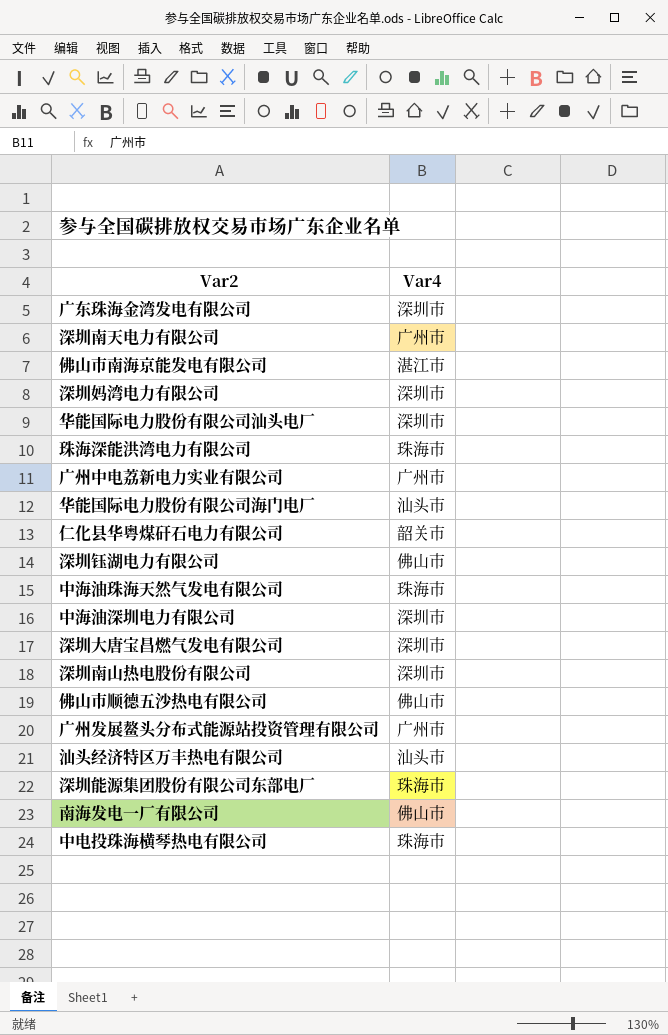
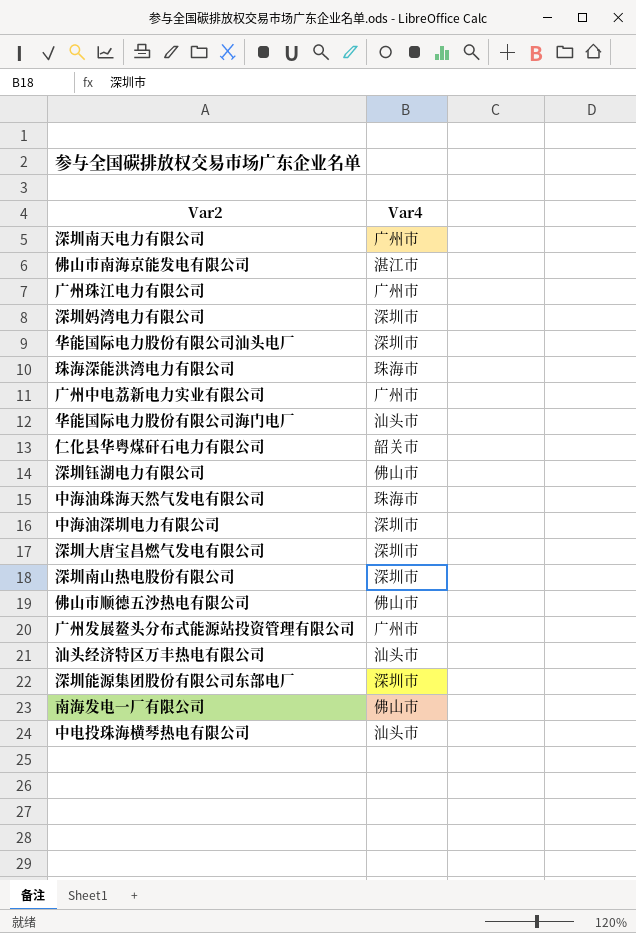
row 广东珠海金湾发电有限公司: 深圳市 -> none
row 广州珠江电力有限公司: none -> 广州市
深圳能源集团股份有限公司东部电厂 | Var4: 珠海市 -> 深圳市
中电投珠海横琴热电有限公司 | Var4: 珠海市 -> 汕头市

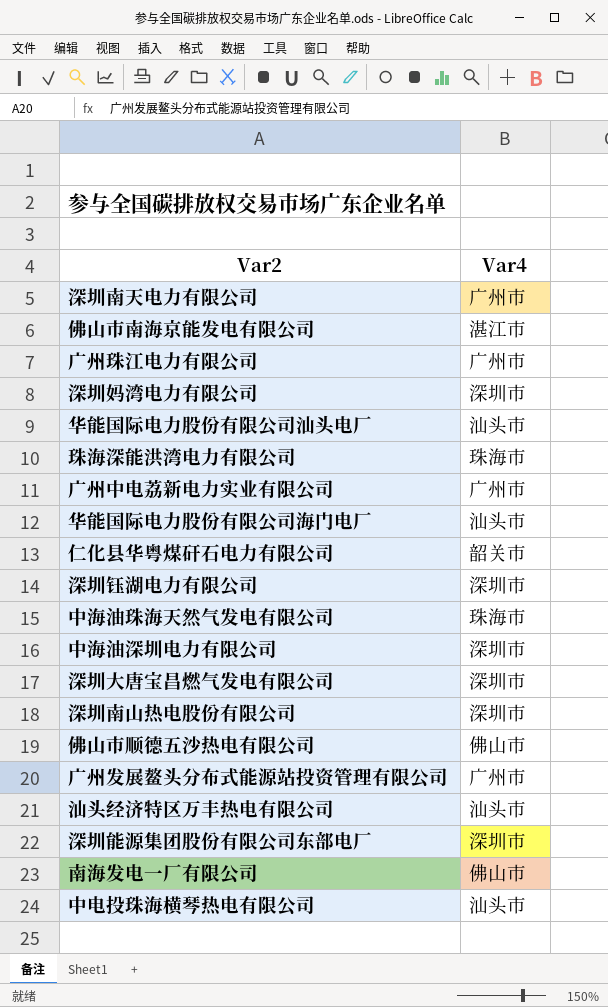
华能国际电力股份有限公司汕头电厂 | Var4: 深圳市 -> 汕头市
深圳钰湖电力有限公司 | Var4: 佛山市 -> 深圳市

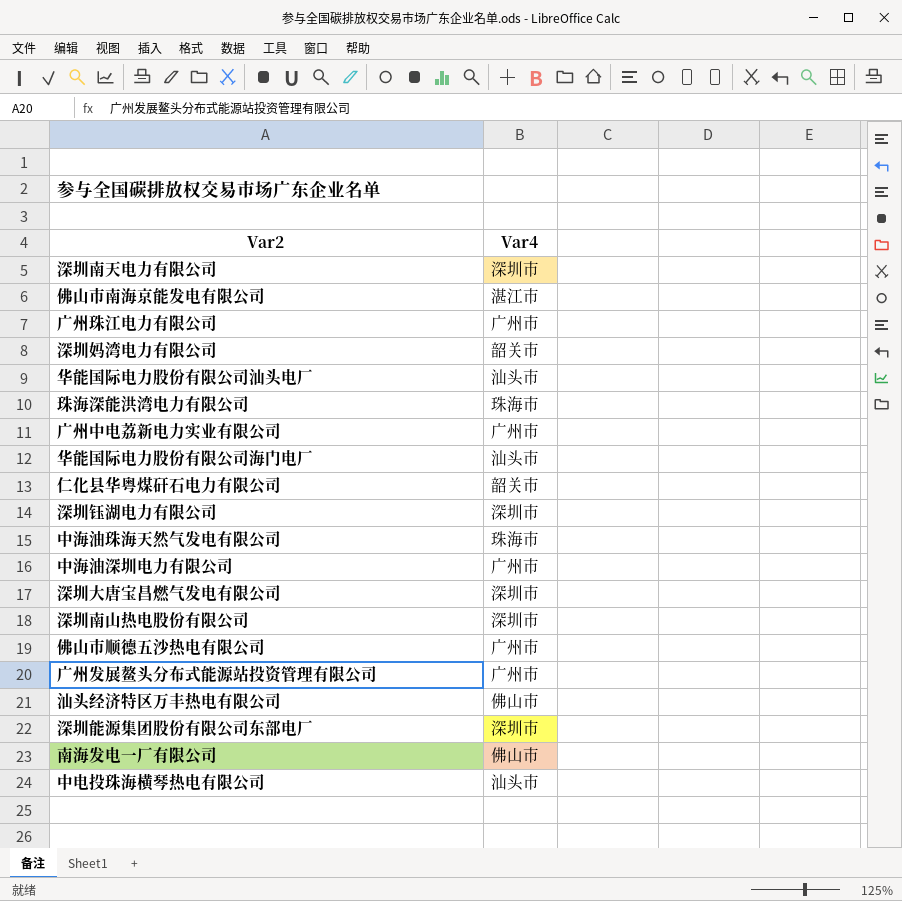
深圳南天电力有限公司 | Var4: 广州市 -> 深圳市
深圳妈湾电力有限公司 | Var4: 深圳市 -> 韶关市
中海油深圳电力有限公司 | Var4: 深圳市 -> 广州市
佛山市顺德五沙热电有限公司 | Var4: 佛山市 -> 广州市
汕头经济特区万丰热电有限公司 | Var4: 汕头市 -> 佛山市

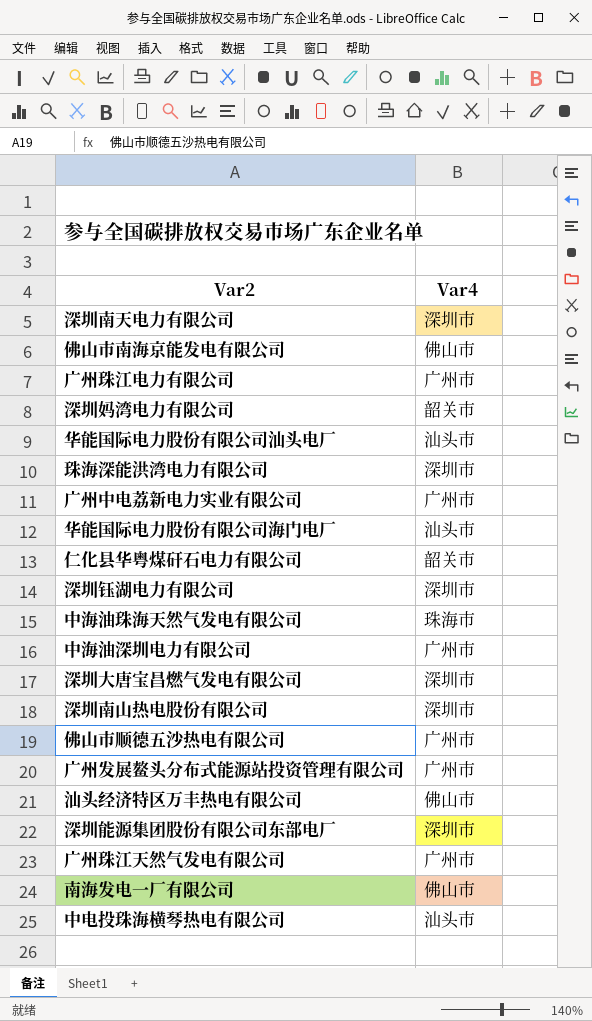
佛山市南海京能发电有限公司 | Var4: 湛江市 -> 佛山市
珠海深能洪湾电力有限公司 | Var4: 珠海市 -> 深圳市
row 广州珠江天然气发电有限公司: none -> 广州市

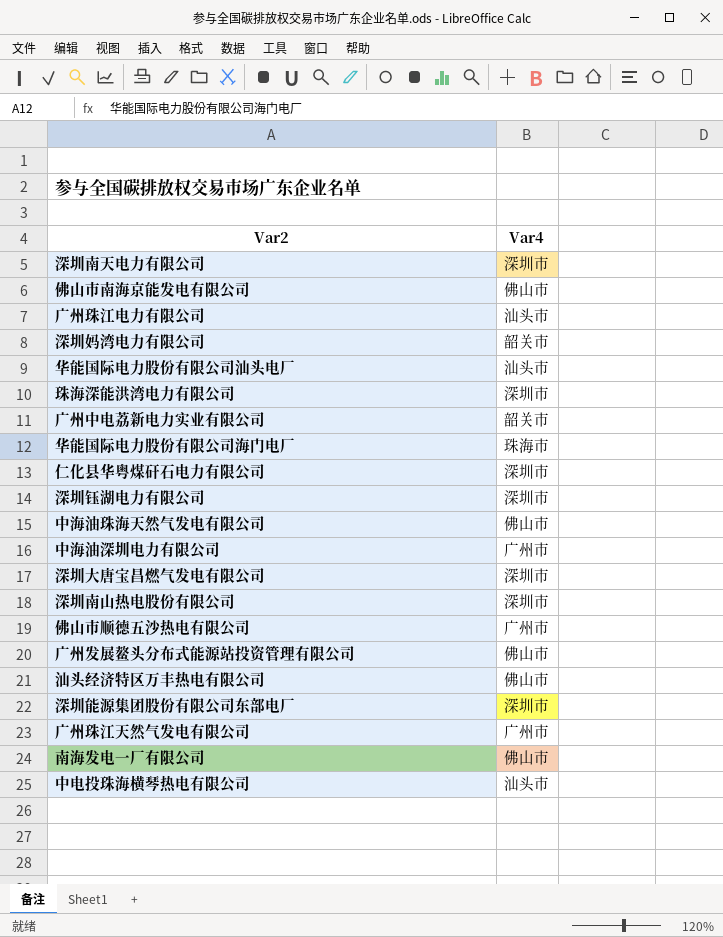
广州珠江电力有限公司 | Var4: 广州市 -> 汕头市
广州中电荔新电力实业有限公司 | Var4: 广州市 -> 韶关市
华能国际电力股份有限公司海门电厂 | Var4: 汕头市 -> 珠海市
仁化县华粤煤矸石电力有限公司 | Var4: 韶关市 -> 深圳市
中海油珠海天然气发电有限公司 | Var4: 珠海市 -> 佛山市
广州发展鳌头分布式能源站投资管理有限公司 | Var4: 广州市 -> 佛山市

